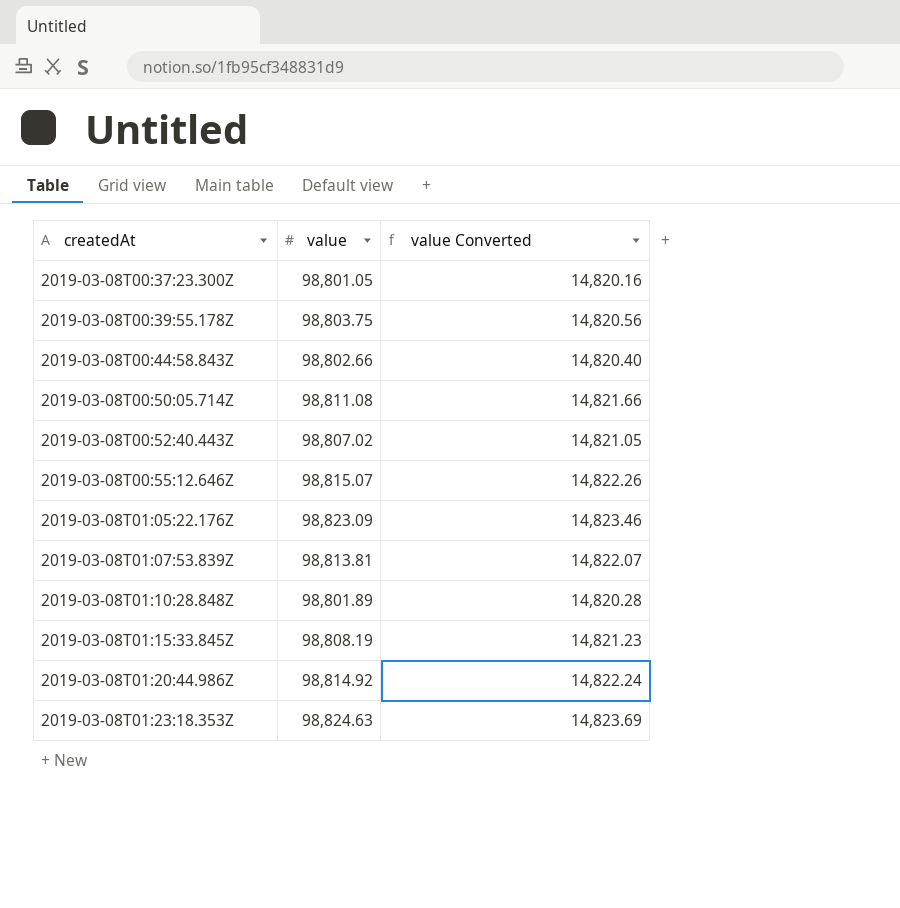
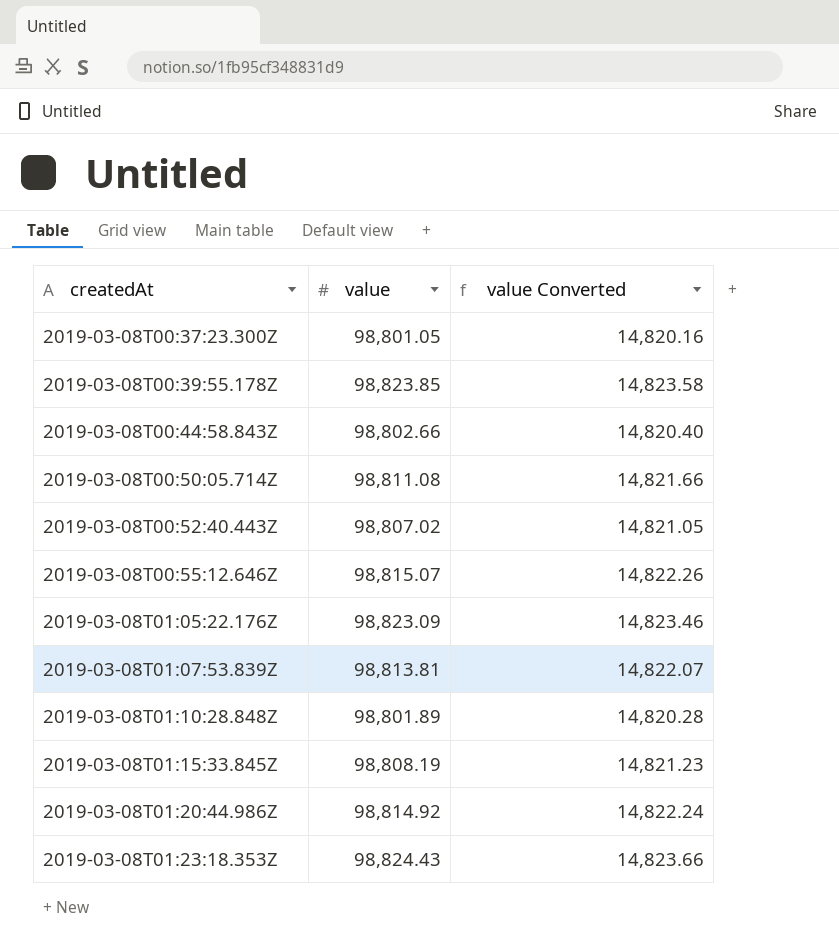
2019-03-08T00:39:55.178Z | value: 98,803.75 -> 98,823.85
2019-03-08T00:39:55.178Z | value Converted: 14,820.56 -> 14,823.58
2019-03-08T01:23:18.353Z | value: 98,824.63 -> 98,824.43
2019-03-08T01:23:18.353Z | value Converted: 14,823.69 -> 14,823.66

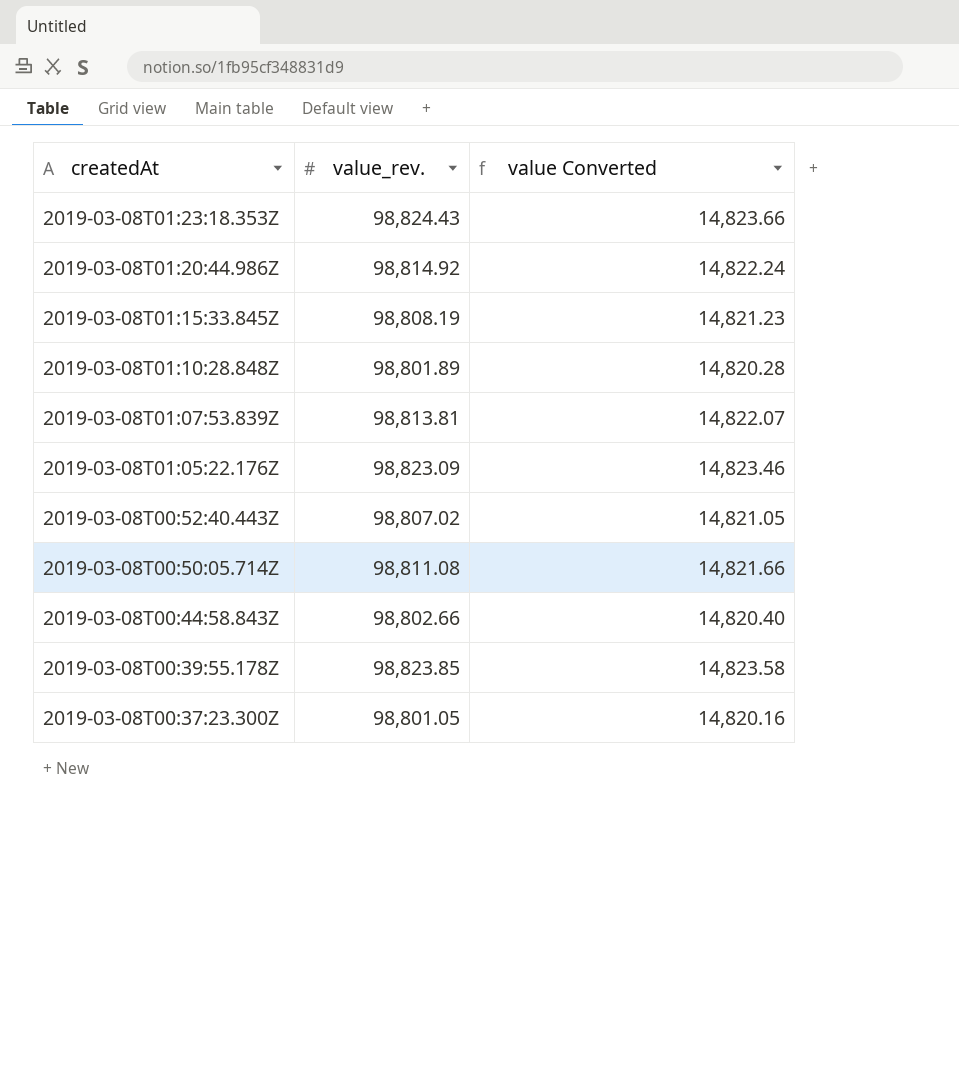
row order: createdAt ascending -> createdAt descending
column name: value -> value_rev.
row 2019-03-08T00:55:12.646Z: 98,815.07 | 14,822.26 -> none

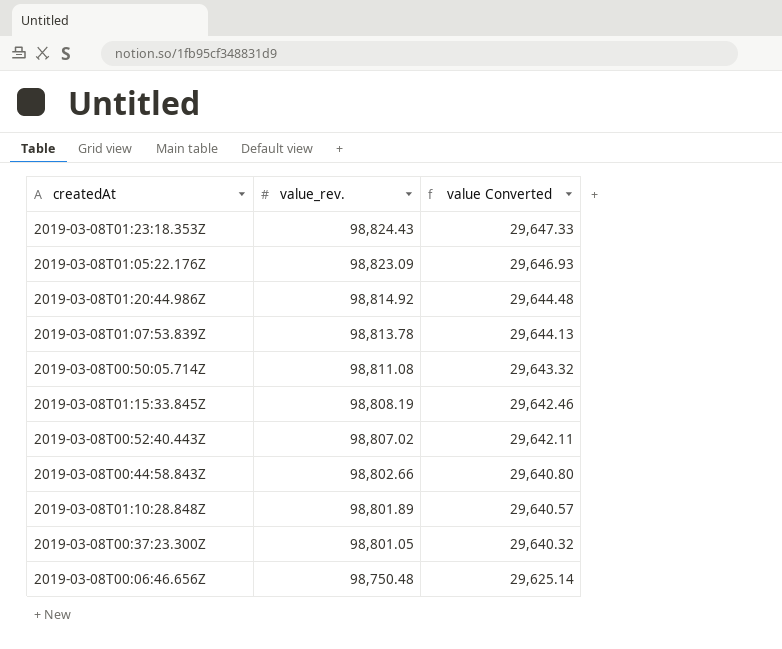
row order: createdAt descending -> value_rev. descending
column value Converted | formula: [value_rev.] * 0.15 -> [value_rev.] * 0.3
row 2019-03-08T00:39:55.178Z: 98,823.85 | 14,823.58 -> none
2019-03-08T01:07:53.839Z | value_rev.: 98,813.81 -> 98,813.78
row 2019-03-08T00:06:46.656Z: none -> 98,750.48 | 29,625.14

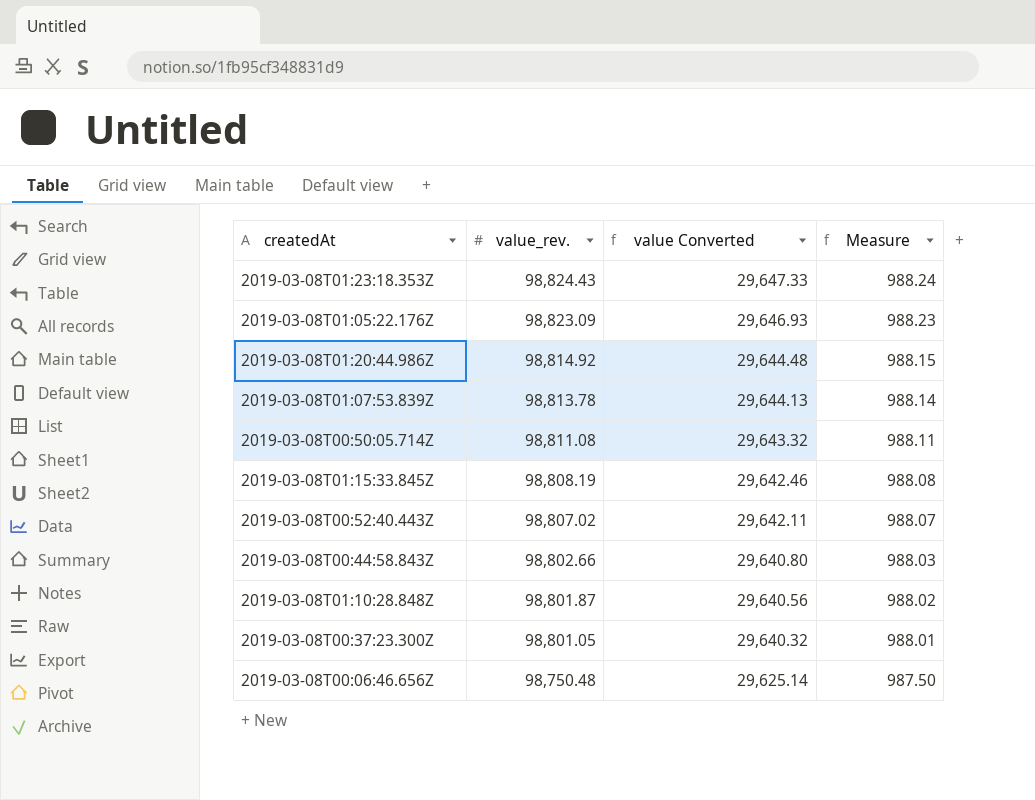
column Measure | formula: none -> [value_rev.] * 0.01
2019-03-08T01:10:28.848Z | value_rev.: 98,801.89 -> 98,801.87
2019-03-08T01:10:28.848Z | value Converted: 29,640.57 -> 29,640.56

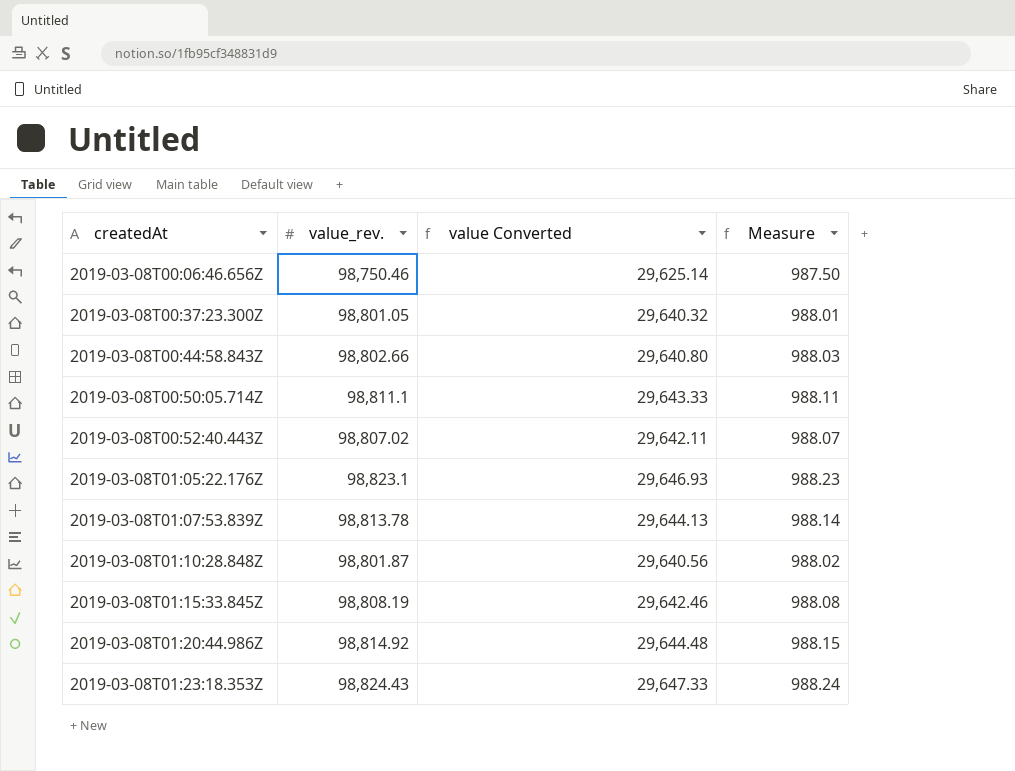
row order: value_rev. descending -> createdAt ascending
2019-03-08T00:06:46.656Z | value_rev.: 98,750.48 -> 98,750.46
2019-03-08T00:50:05.714Z | value_rev.: 98,811.08 -> 98,811.1
2019-03-08T00:50:05.714Z | value Converted: 29,643.32 -> 29,643.33
2019-03-08T01:05:22.176Z | value_rev.: 98,823.09 -> 98,823.1

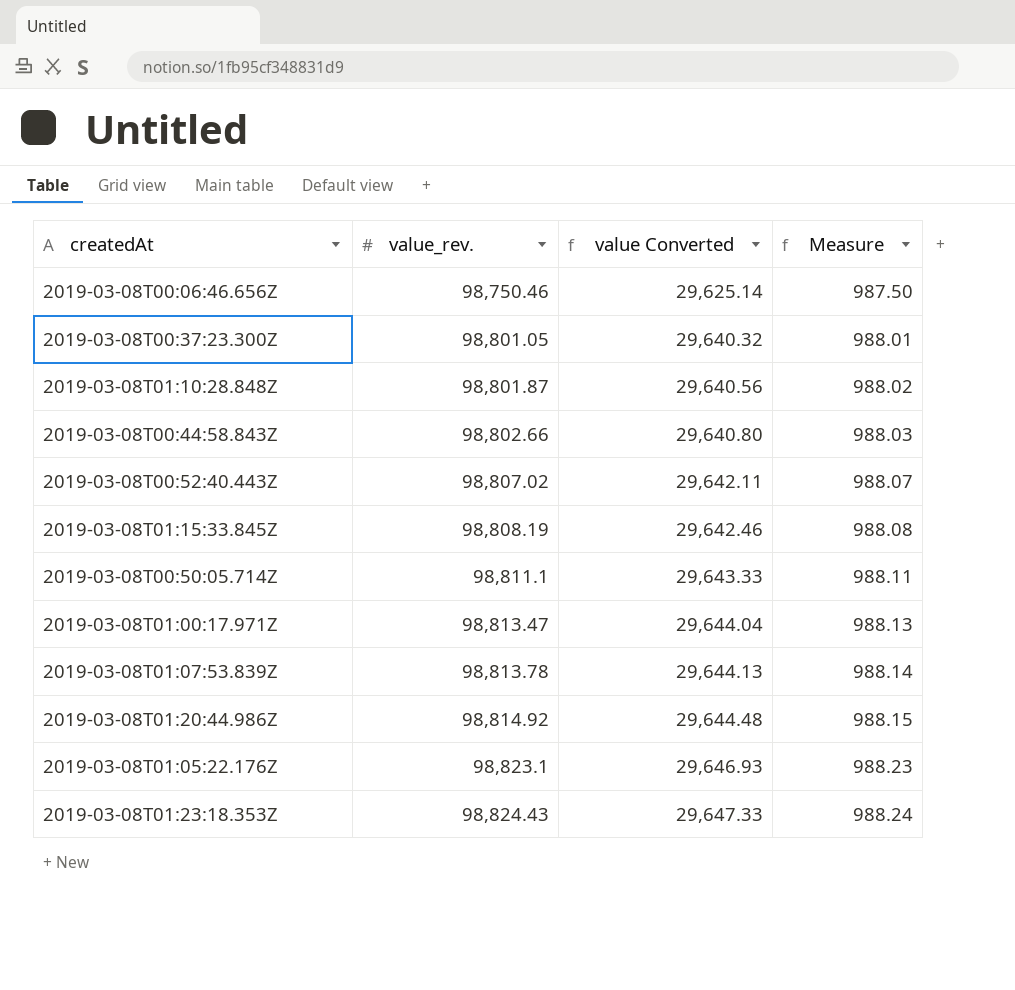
row order: createdAt ascending -> value_rev. ascending
row 2019-03-08T01:00:17.971Z: none -> 98,813.47 | 29,644.04 | 988.13

